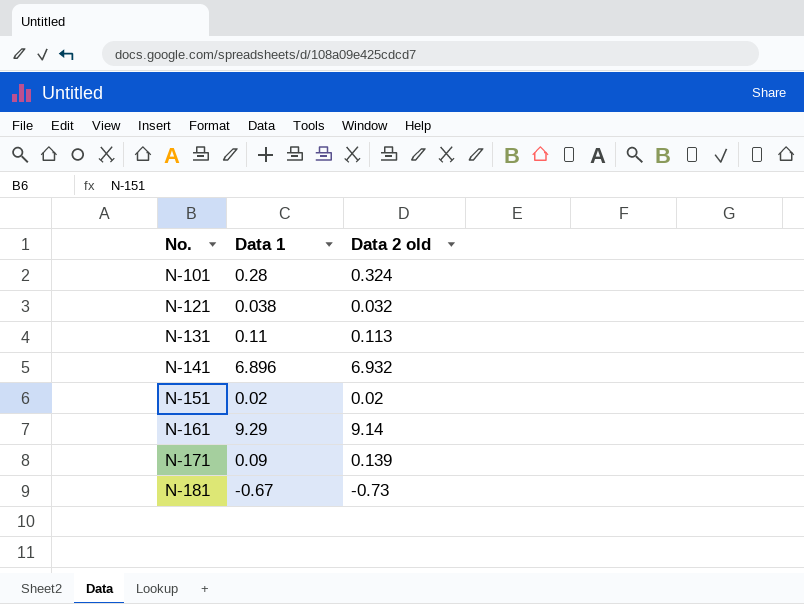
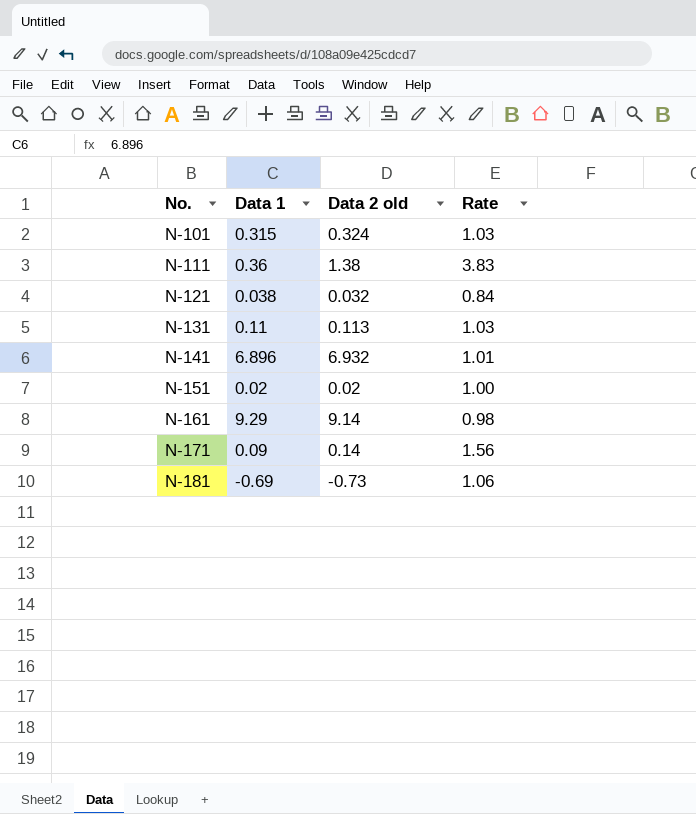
column Rate | formula: none -> [Data 2 old] / [Data 1]
N-101 | Data 1: 0.28 -> 0.315
row N-111: none -> 0.36 | 1.38 | 3.83
N-171 | Data 2 old: 0.139 -> 0.14
N-181 | Data 1: -0.67 -> -0.69

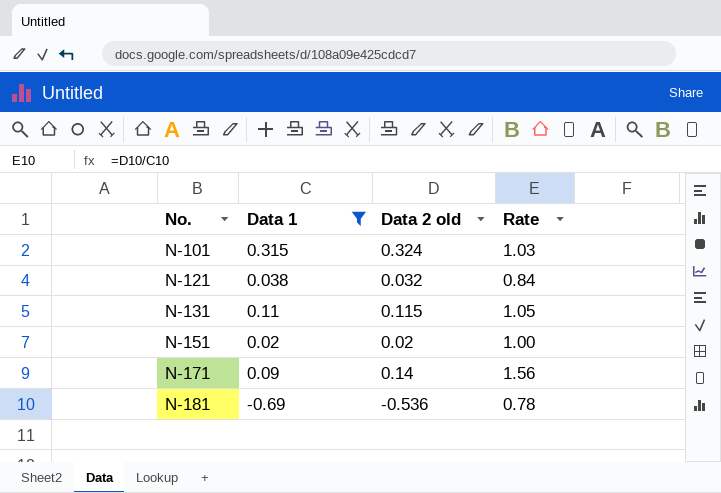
filter: none -> Data 1 <= 0.315
N-131 | Data 2 old: 0.113 -> 0.115
N-131 | Rate: 1.03 -> 1.05
N-181 | Data 2 old: -0.73 -> -0.536
N-181 | Rate: 1.06 -> 0.78

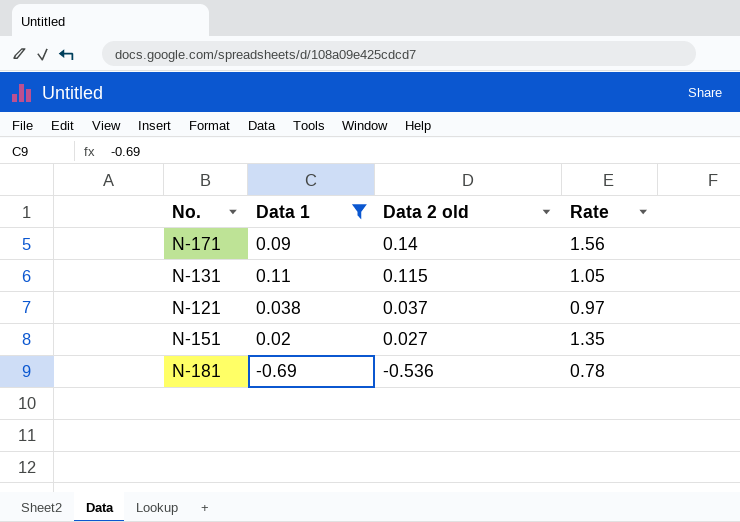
row order: No. ascending -> Data 2 old descending
row N-101: 0.315 | 0.324 | 1.03 -> none
N-121 | Data 2 old: 0.032 -> 0.037
N-121 | Rate: 0.84 -> 0.97
N-151 | Data 2 old: 0.02 -> 0.027
N-151 | Rate: 1.00 -> 1.35

